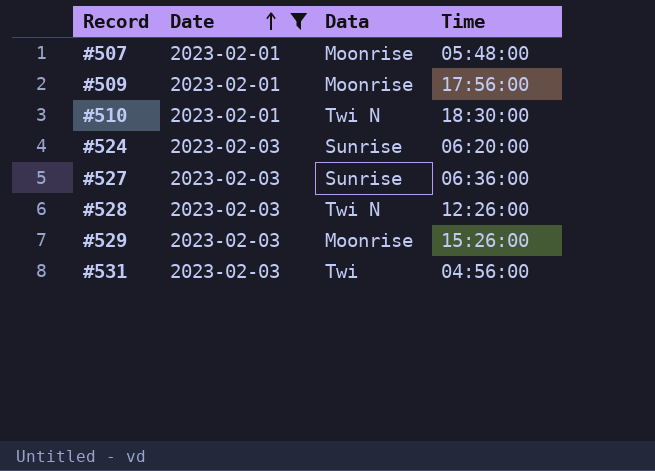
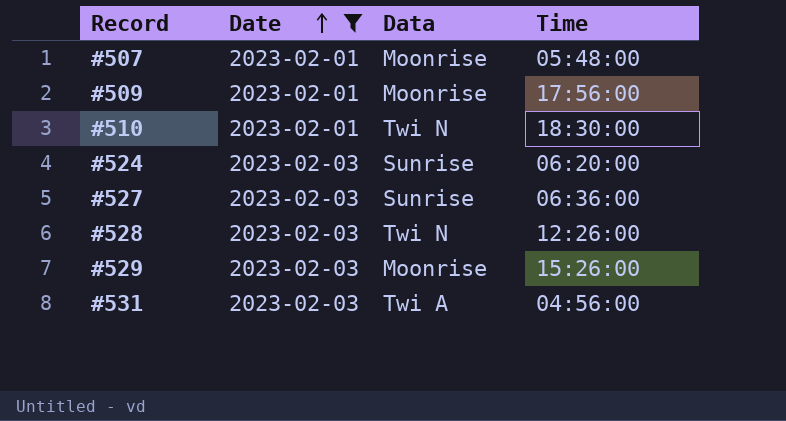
#531 | Data: Twi -> Twi A

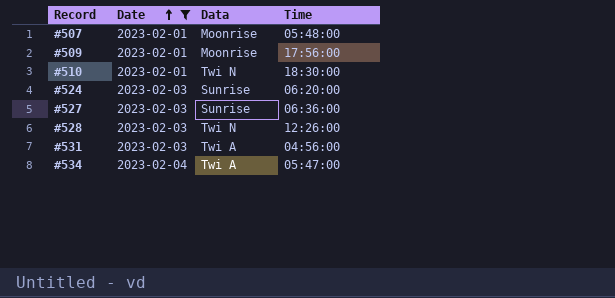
row #529: 2023-02-03 | Moonrise | 15:26:00 -> none
row #534: none -> 2023-02-04 | Twi A | 05:47:00

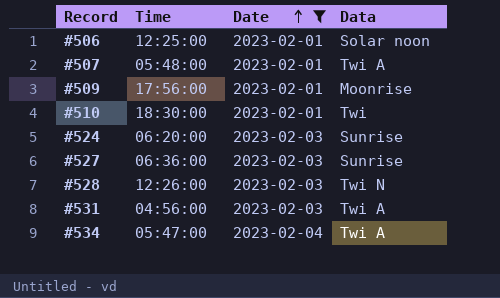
column Time | position: 4 -> 2
row #506: none -> 12:25:00 | 2023-02-01 | Solar noon
#507 | Data: Moonrise -> Twi A
#510 | Data: Twi N -> Twi

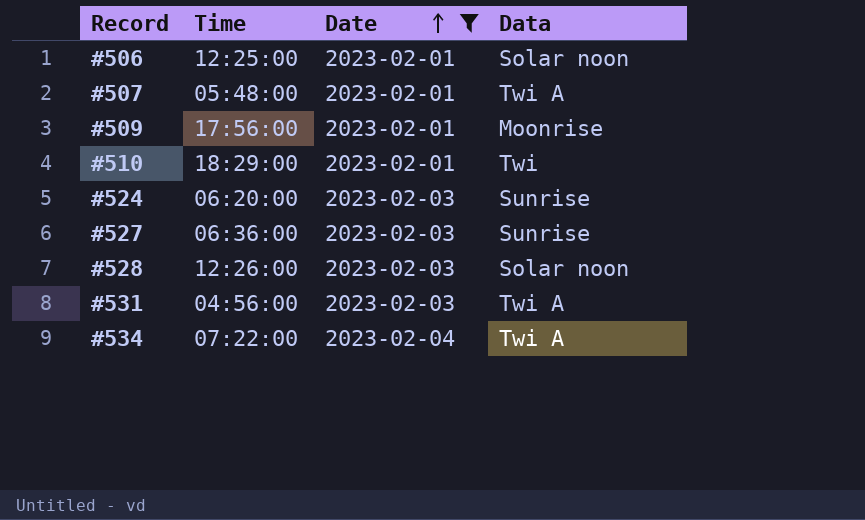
#510 | Time: 18:30:00 -> 18:29:00
#528 | Data: Twi N -> Solar noon
#534 | Time: 05:47:00 -> 07:22:00

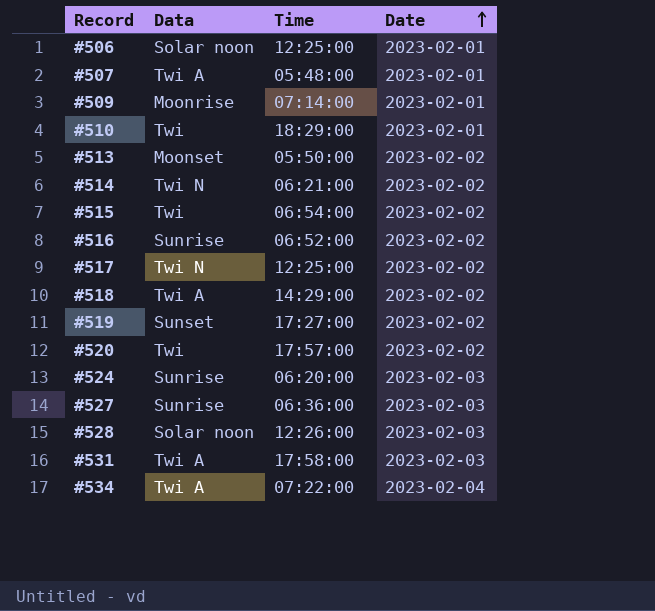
filter: Date != 2023-02-02 -> none
column Data | position: 4 -> 2
#509 | Time: 17:56:00 -> 07:14:00
#531 | Time: 04:56:00 -> 17:58:00

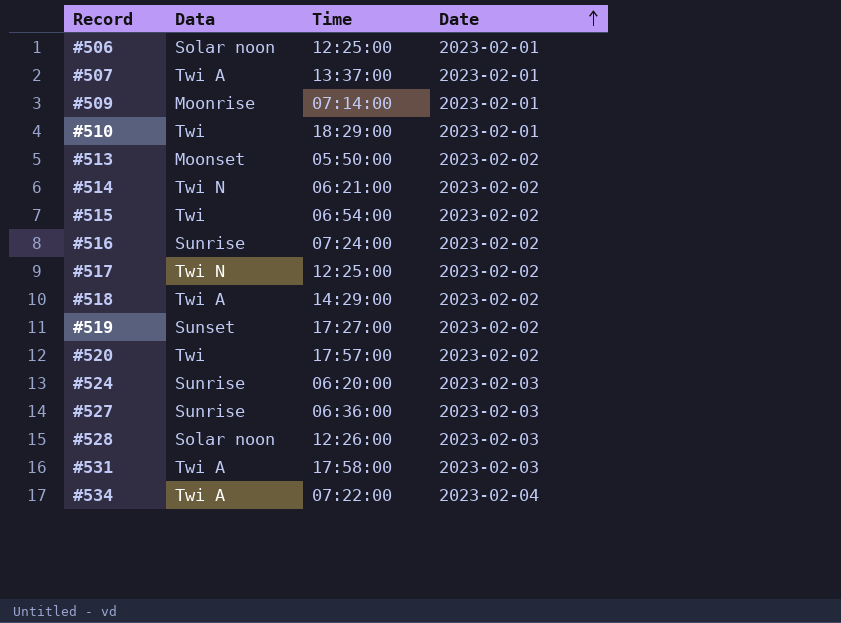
#507 | Time: 05:48:00 -> 13:37:00
#516 | Time: 06:52:00 -> 07:24:00

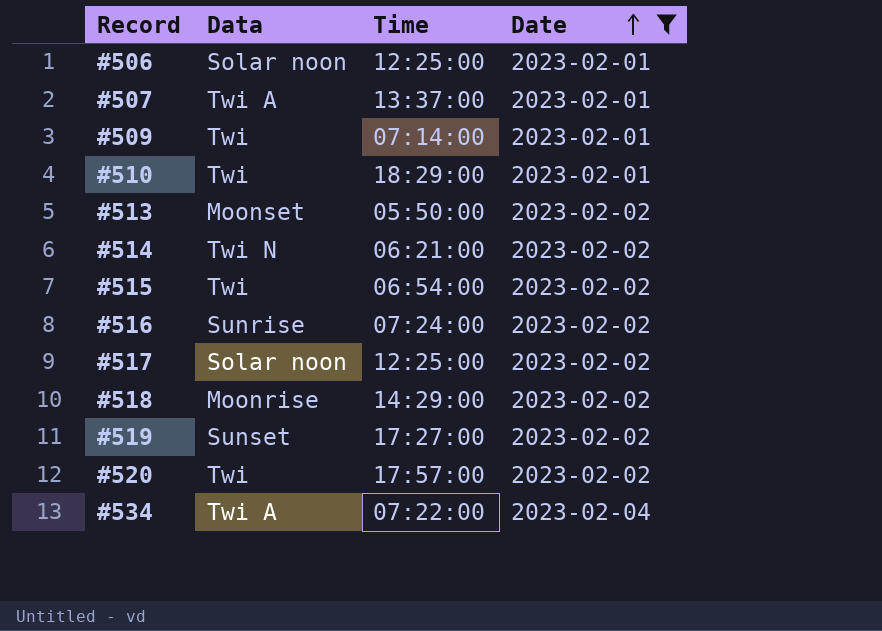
filter: none -> Date != 2023-02-03
#509 | Data: Moonrise -> Twi
#517 | Data: Twi N -> Solar noon
#518 | Data: Twi A -> Moonrise

